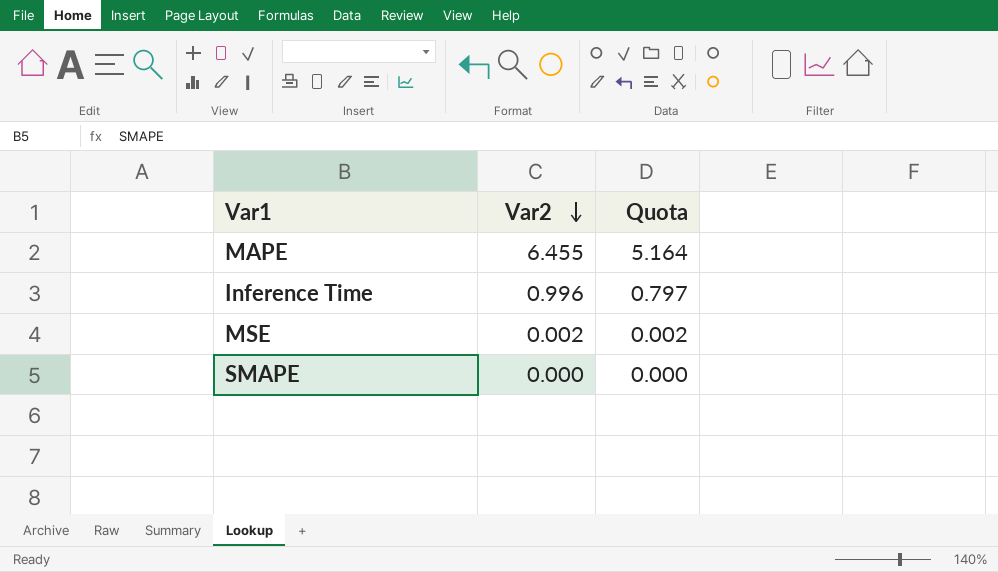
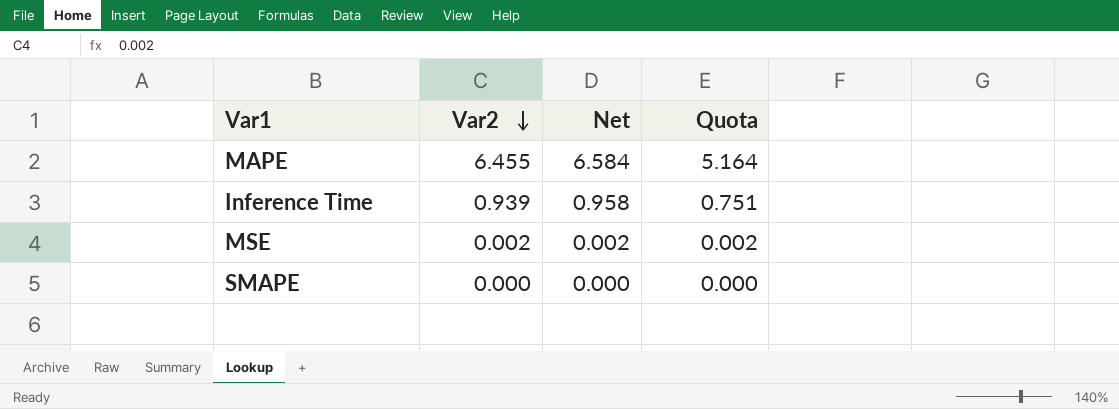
column Net | formula: none -> [Var2] * 1.02
Inference Time | Var2: 0.996 -> 0.939
Inference Time | Quota: 0.797 -> 0.751

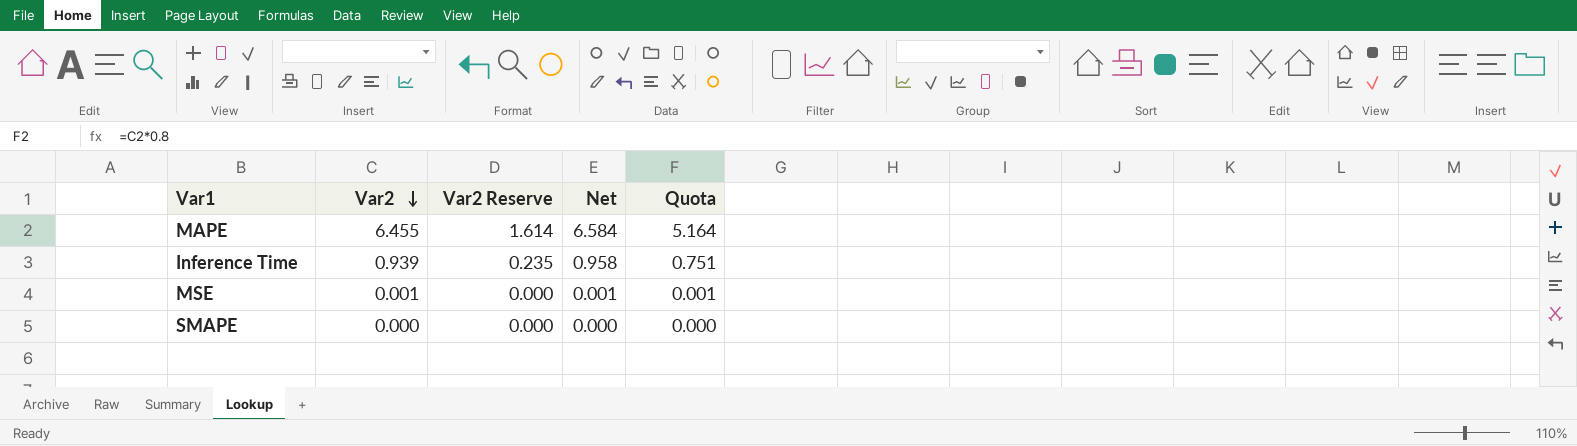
column Var2 Reserve | formula: none -> [Var2] * 0.25
MSE | Var2: 0.002 -> 0.001
MSE | Net: 0.002 -> 0.001
MSE | Quota: 0.002 -> 0.001

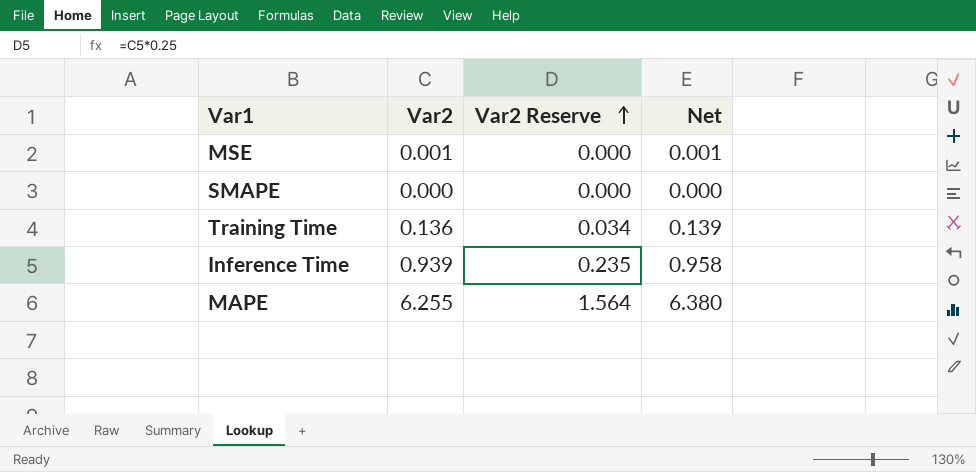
row order: Var2 descending -> Var2 Reserve ascending
column Quota | formula: [Var2] * 0.8 -> none
row Training Time: none -> 0.136 | 0.034 | 0.139
MAPE | Var2: 6.455 -> 6.255
MAPE | Var2 Reserve: 1.614 -> 1.564
MAPE | Net: 6.584 -> 6.380

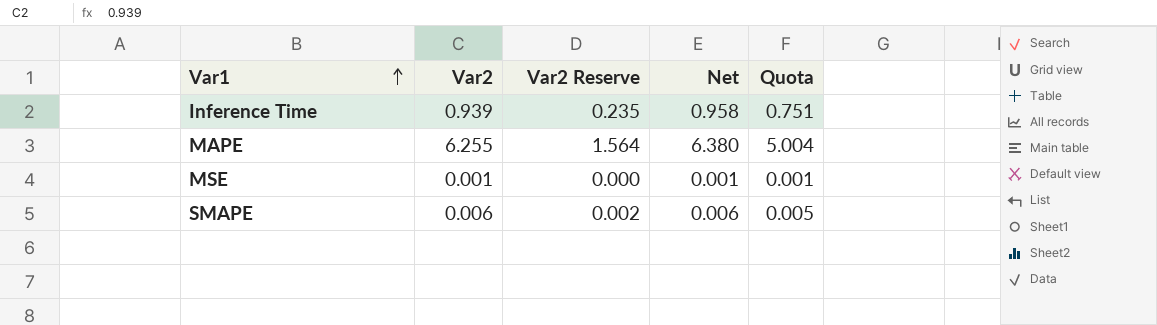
row order: Var2 Reserve ascending -> Var1 ascending
column Quota | formula: none -> [Var2] * 0.8
row Training Time: 0.136 | 0.034 | 0.139 -> none
SMAPE | Var2: 0.000 -> 0.006
SMAPE | Var2 Reserve: 0.000 -> 0.002
SMAPE | Net: 0.000 -> 0.006

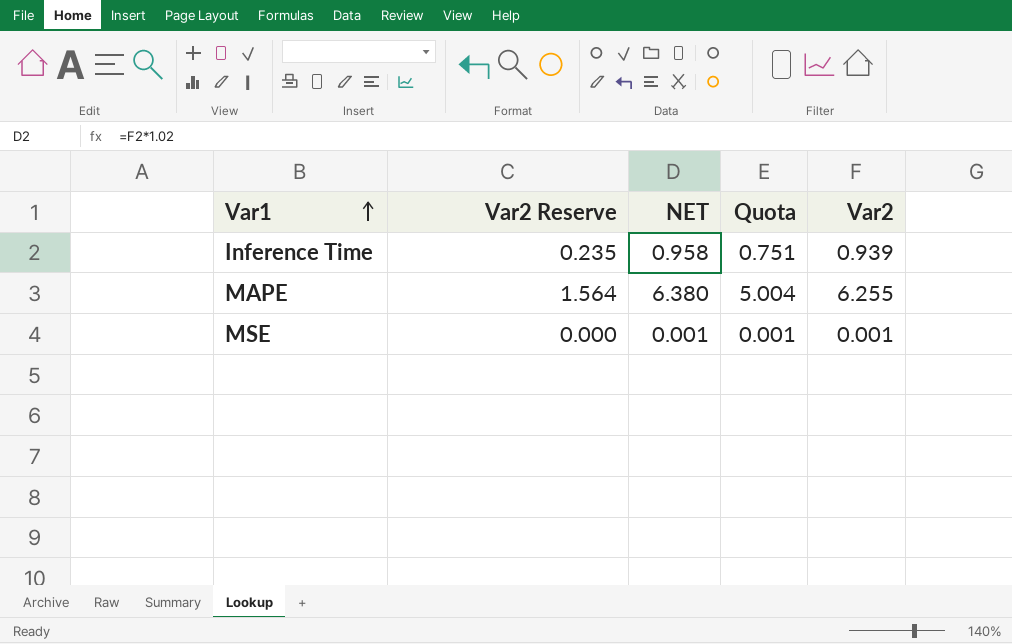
column name: Net -> NET
column Var2 | position: 2 -> 5
row SMAPE: 0.006 | 0.002 | 0.006 | 0.005 -> none

